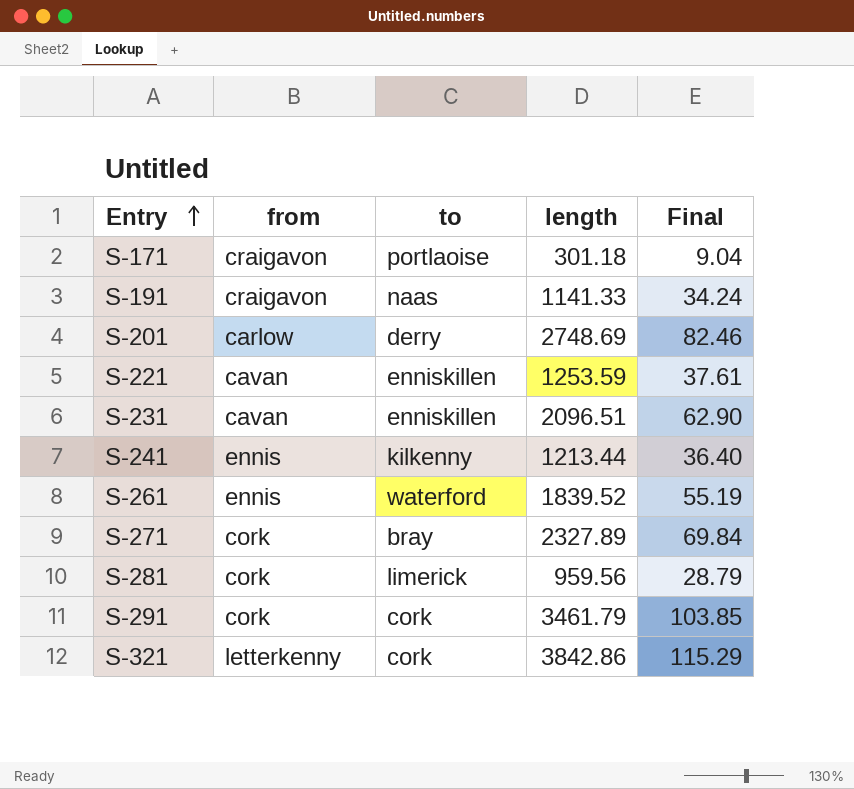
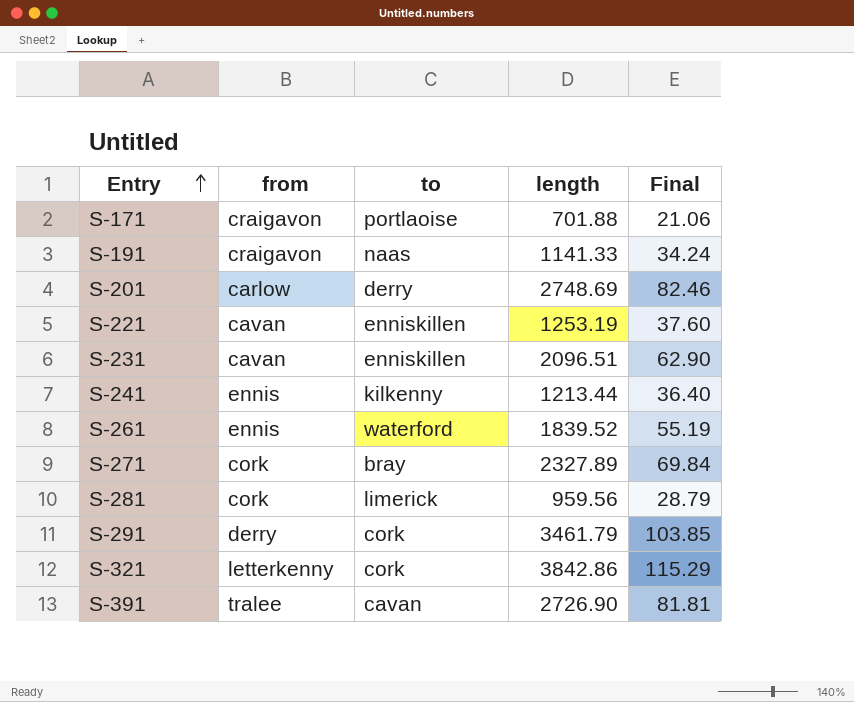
S-171 | length: 301.18 -> 701.88
S-171 | Final: 9.04 -> 21.06
S-221 | length: 1253.59 -> 1253.19
S-221 | Final: 37.61 -> 37.60
S-291 | from: cork -> derry
row S-391: none -> tralee | cavan | 2726.90 | 81.81

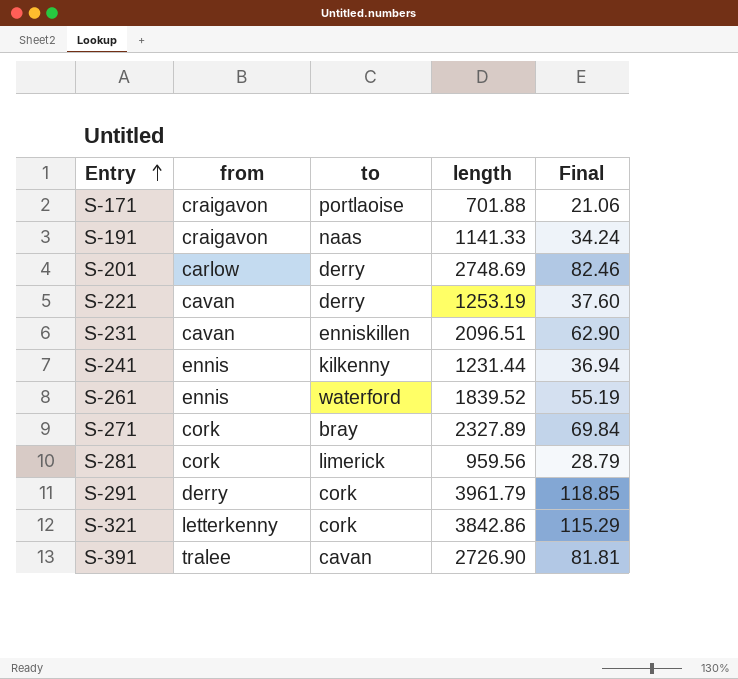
S-221 | to: enniskillen -> derry
S-241 | length: 1213.44 -> 1231.44
S-241 | Final: 36.40 -> 36.94
S-291 | length: 3461.79 -> 3961.79
S-291 | Final: 103.85 -> 118.85

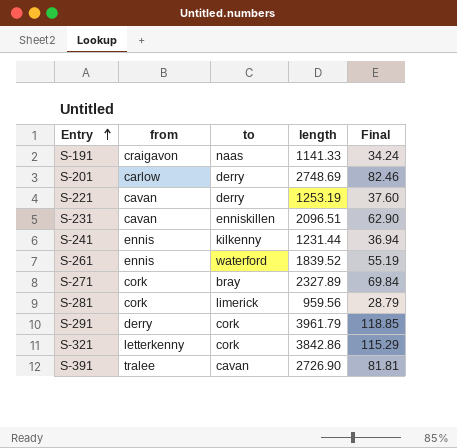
row S-171: craigavon | portlaoise | 701.88 | 21.06 -> none

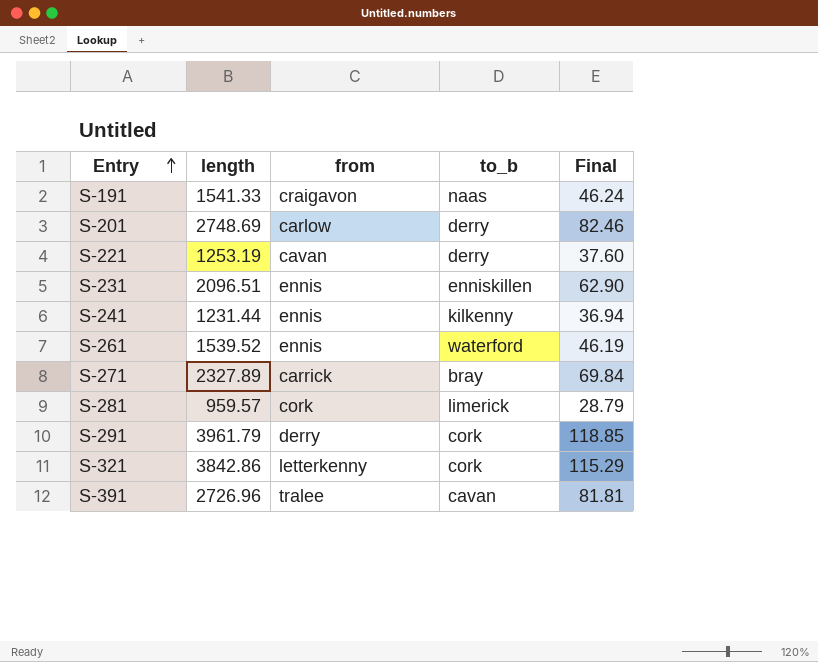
column length | position: 4 -> 2
column name: to -> to_b
S-191 | length: 1141.33 -> 1541.33
S-191 | Final: 34.24 -> 46.24
S-231 | from: cavan -> ennis
S-261 | length: 1839.52 -> 1539.52
S-261 | Final: 55.19 -> 46.19
S-271 | from: cork -> carrick
S-281 | length: 959.56 -> 959.57
S-391 | length: 2726.90 -> 2726.96

